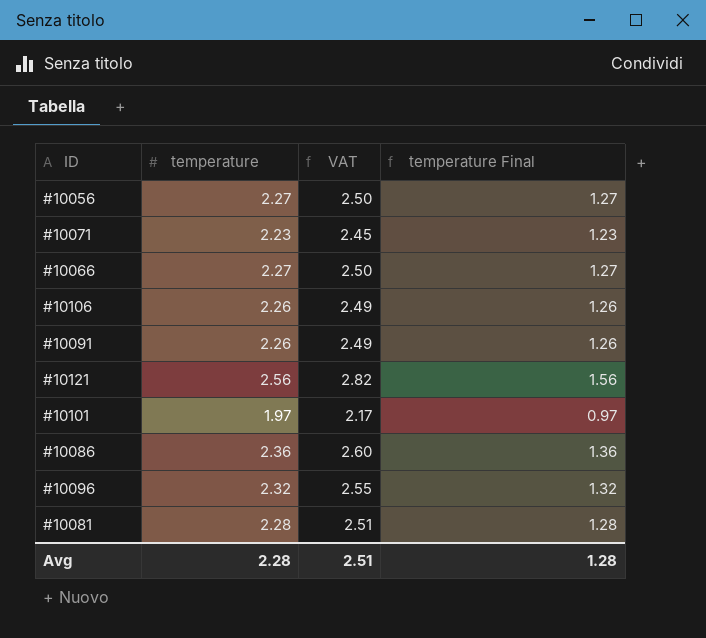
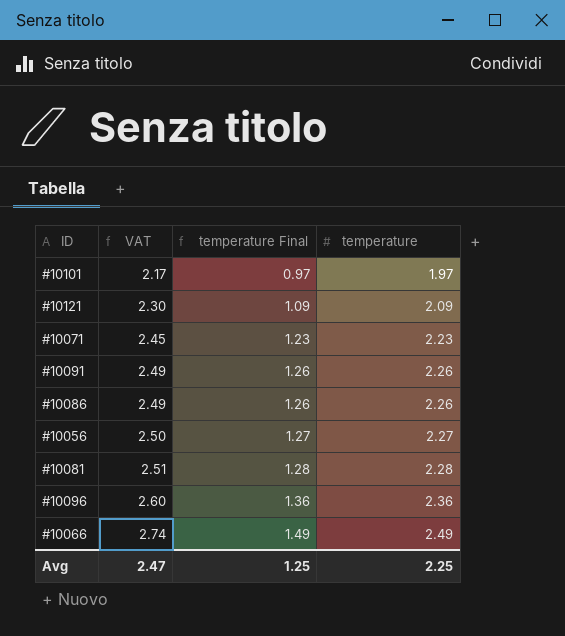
row order: none -> VAT ascending
column temperature | position: 2 -> 4
row #10106: 2.26 | 2.49 | 1.26 -> none
#10121 | VAT: 2.82 -> 2.30
#10121 | temperature Final: 1.56 -> 1.09
#10121 | temperature: 2.56 -> 2.09
#10086 | VAT: 2.60 -> 2.49
#10086 | temperature Final: 1.36 -> 1.26
#10086 | temperature: 2.36 -> 2.26
#10096 | VAT: 2.55 -> 2.60
#10096 | temperature Final: 1.32 -> 1.36
#10096 | temperature: 2.32 -> 2.36
#10066 | VAT: 2.50 -> 2.74
#10066 | temperature Final: 1.27 -> 1.49
#10066 | temperature: 2.27 -> 2.49
Avg | VAT: 2.51 -> 2.47
Avg | temperature Final: 1.28 -> 1.25
Avg | temperature: 2.28 -> 2.25

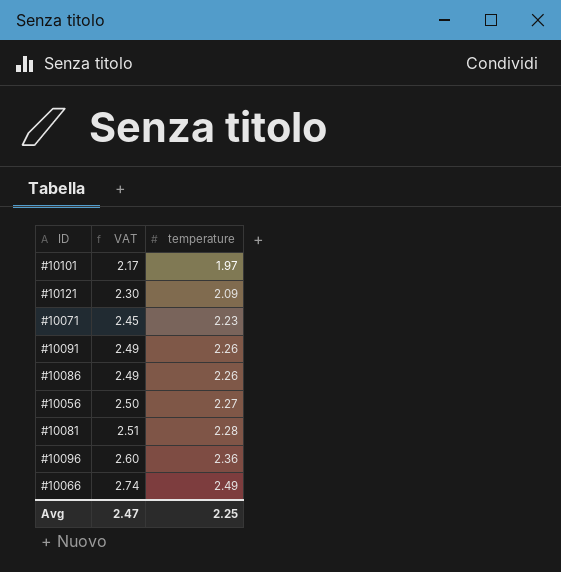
column temperature Final | formula: [temperature] - 1 -> none

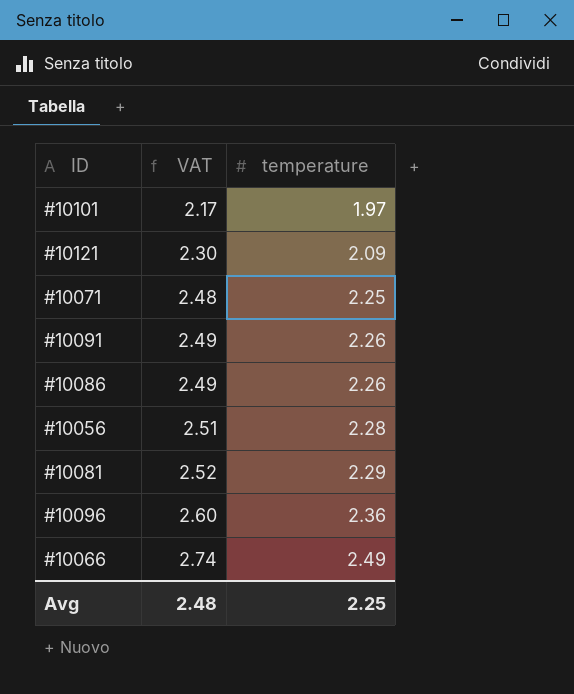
#10071 | VAT: 2.45 -> 2.48
#10071 | temperature: 2.23 -> 2.25
#10056 | VAT: 2.50 -> 2.51
#10056 | temperature: 2.27 -> 2.28
#10081 | VAT: 2.51 -> 2.52
#10081 | temperature: 2.28 -> 2.29
Avg | VAT: 2.47 -> 2.48

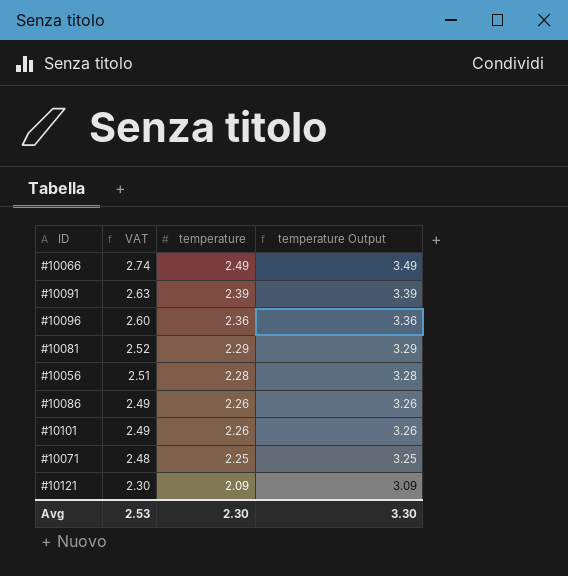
row order: VAT ascending -> VAT descending
column temperature Output | formula: none -> [temperature] + 1
#10091 | VAT: 2.49 -> 2.63
#10091 | temperature: 2.26 -> 2.39
#10101 | VAT: 2.17 -> 2.49
#10101 | temperature: 1.97 -> 2.26
Avg | VAT: 2.48 -> 2.53
Avg | temperature: 2.25 -> 2.30

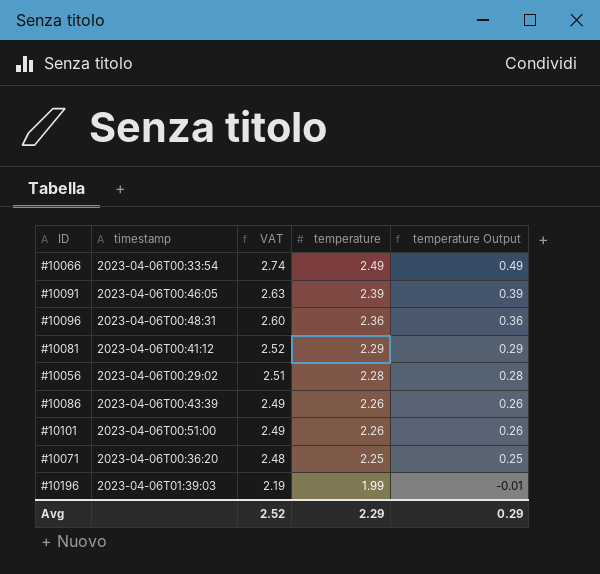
column timestamp | position: none -> 2
column temperature Output | formula: [temperature] + 1 -> [temperature] - 2
row #10121: 2.30 | 2.09 | 3.09 -> none
row #10196: none -> 2023-04-06T01:39:03 | 2.19 | 1.99 | -0.01
Avg | VAT: 2.53 -> 2.52
Avg | temperature: 2.30 -> 2.29
Avg | temperature Output: 3.30 -> 0.29

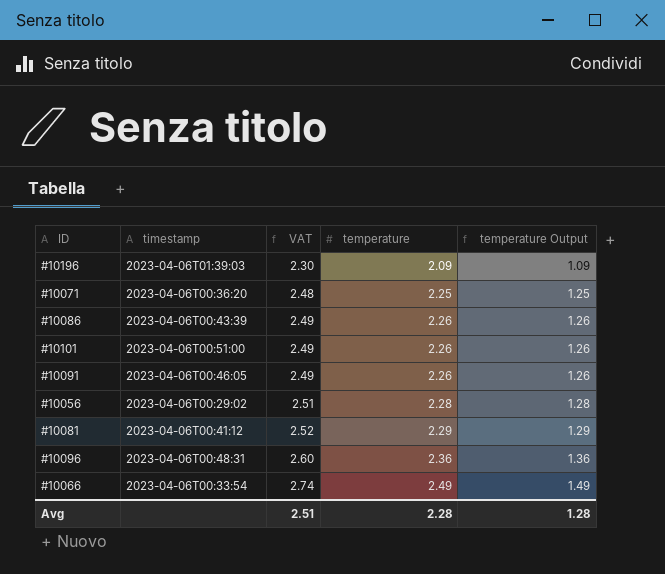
row order: VAT descending -> VAT ascending
column temperature Output | formula: [temperature] - 2 -> [temperature] - 1
#10196 | VAT: 2.19 -> 2.30
#10196 | temperature: 1.99 -> 2.09
#10091 | VAT: 2.63 -> 2.49
#10091 | temperature: 2.39 -> 2.26
Avg | VAT: 2.52 -> 2.51
Avg | temperature: 2.29 -> 2.28
Avg | temperature Output: 0.29 -> 1.28

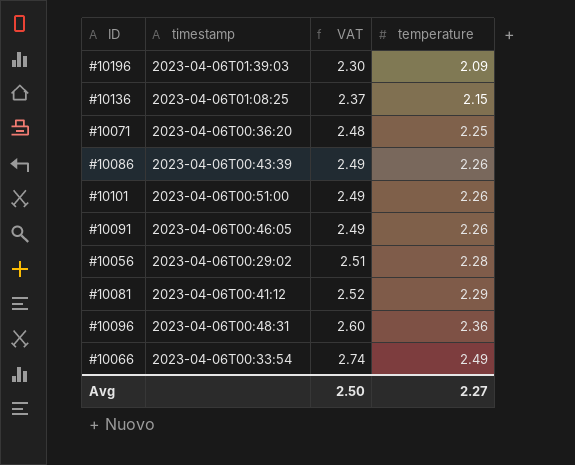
column temperature Output | formula: [temperature] - 1 -> none
row #10136: none -> 2023-04-06T01:08:25 | 2.37 | 2.15
Avg | VAT: 2.51 -> 2.50
Avg | temperature: 2.28 -> 2.27

